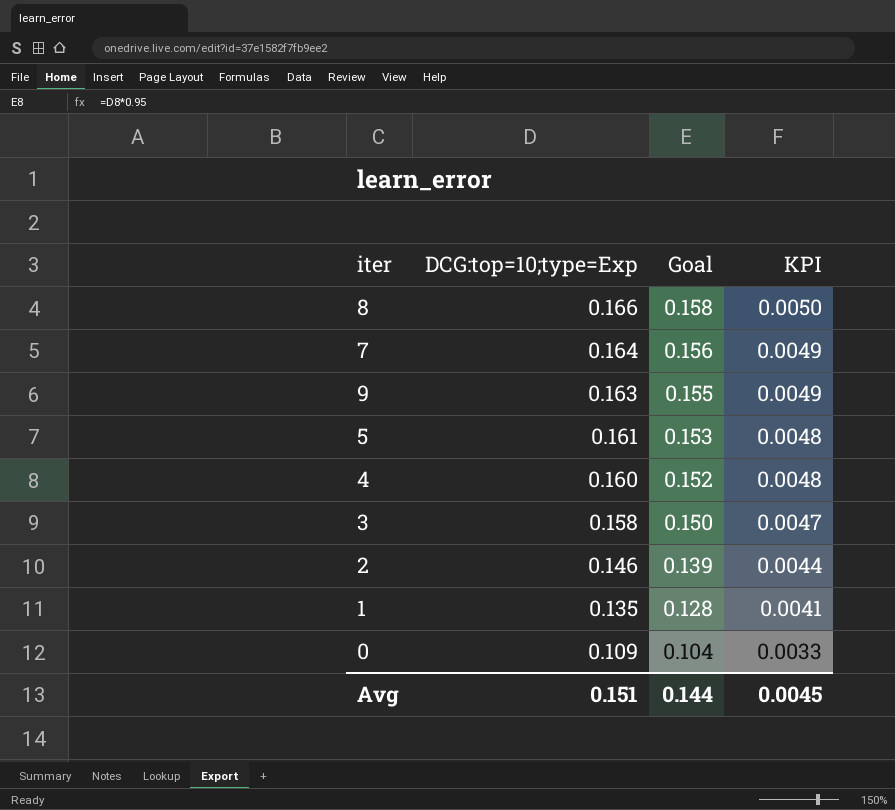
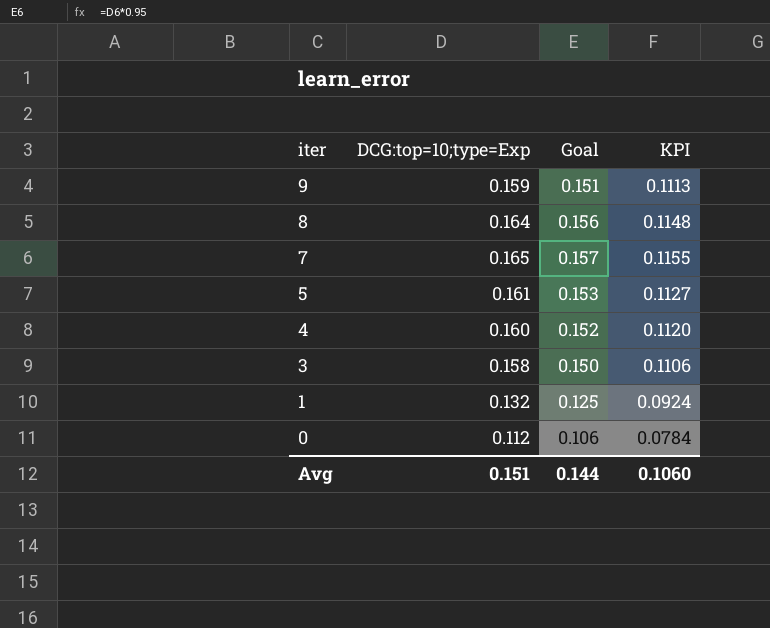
row order: DCG:top=10;type=Exp descending -> iter descending
column KPI | formula: [DCG:top=10;type=Exp] * 0.03 -> [DCG:top=10;type=Exp] * 0.7
row 2: 0.146 | 0.139 | 0.0044 -> none
9 | DCG:top=10;type=Exp: 0.163 -> 0.159
9 | Goal: 0.155 -> 0.151
8 | DCG:top=10;type=Exp: 0.166 -> 0.164
8 | Goal: 0.158 -> 0.156
7 | DCG:top=10;type=Exp: 0.164 -> 0.165
7 | Goal: 0.156 -> 0.157
1 | DCG:top=10;type=Exp: 0.135 -> 0.132
1 | Goal: 0.128 -> 0.125
0 | DCG:top=10;type=Exp: 0.109 -> 0.112
0 | Goal: 0.104 -> 0.106
Avg | KPI: 0.0045 -> 0.1060

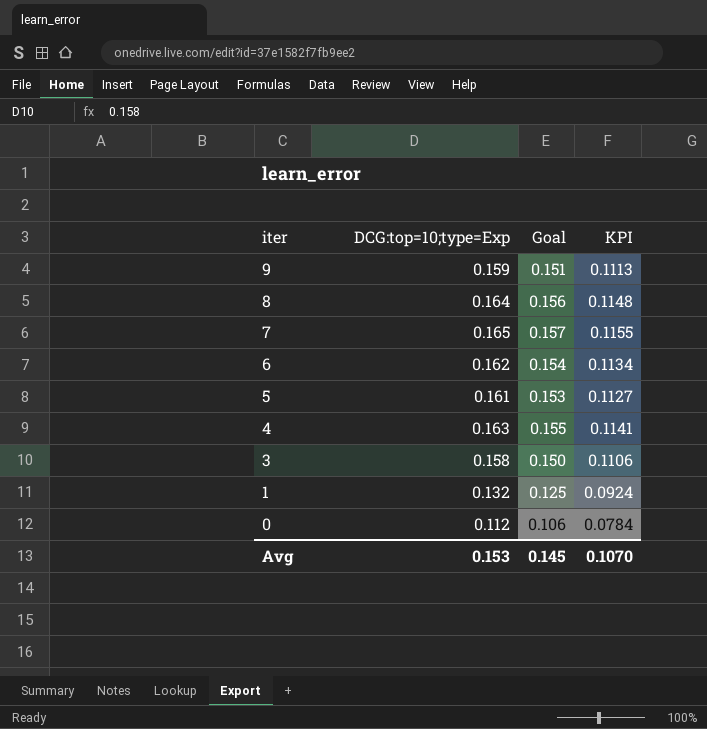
row 6: none -> 0.162 | 0.154 | 0.1134
4 | DCG:top=10;type=Exp: 0.160 -> 0.163
4 | Goal: 0.152 -> 0.155
4 | KPI: 0.1120 -> 0.1141
Avg | DCG:top=10;type=Exp: 0.151 -> 0.153
Avg | Goal: 0.144 -> 0.145
Avg | KPI: 0.1060 -> 0.1070

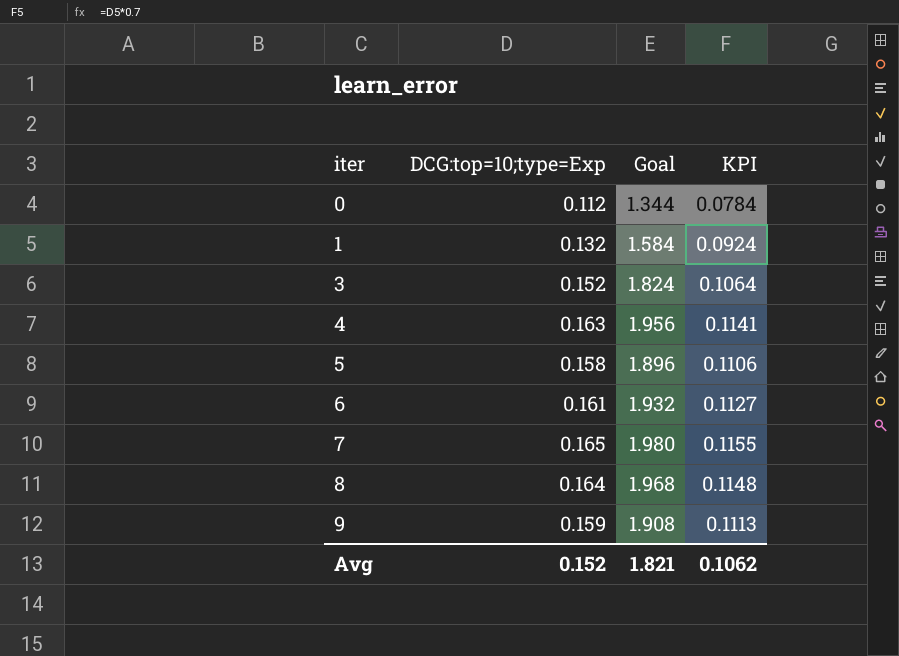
row order: iter descending -> iter ascending
column Goal | formula: [DCG:top=10;type=Exp] * 0.95 -> [DCG:top=10;type=Exp] * 12
3 | DCG:top=10;type=Exp: 0.158 -> 0.152
3 | KPI: 0.1106 -> 0.1064
5 | DCG:top=10;type=Exp: 0.161 -> 0.158
5 | KPI: 0.1127 -> 0.1106
6 | DCG:top=10;type=Exp: 0.162 -> 0.161
6 | KPI: 0.1134 -> 0.1127
Avg | DCG:top=10;type=Exp: 0.153 -> 0.152
Avg | Goal: 0.145 -> 1.821
Avg | KPI: 0.1070 -> 0.1062

